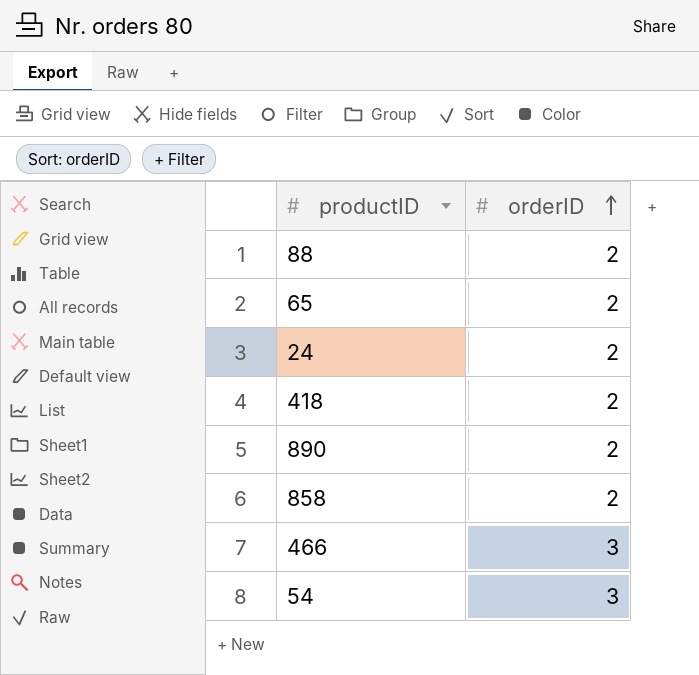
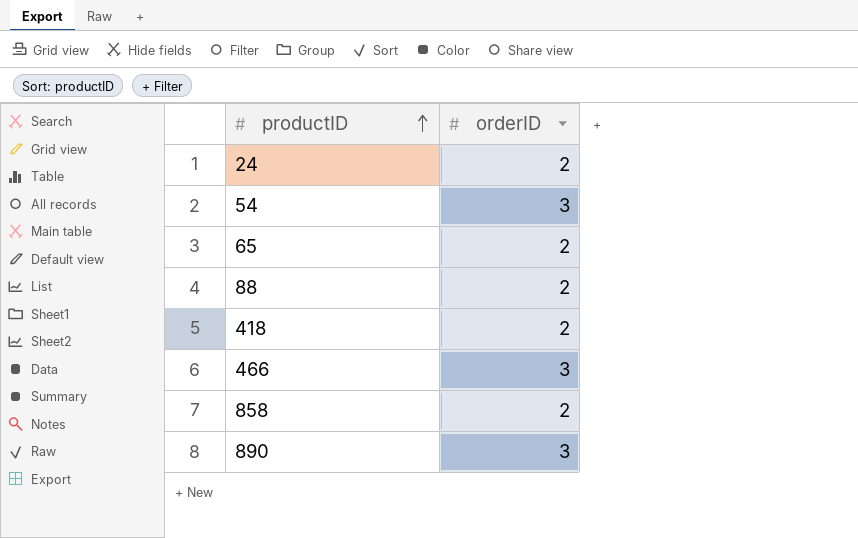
row order: orderID ascending -> productID ascending
890 | orderID: 2 -> 3

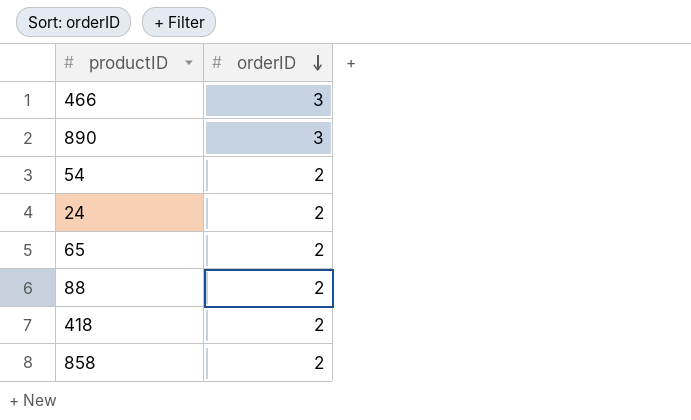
row order: productID ascending -> orderID descending
54 | orderID: 3 -> 2

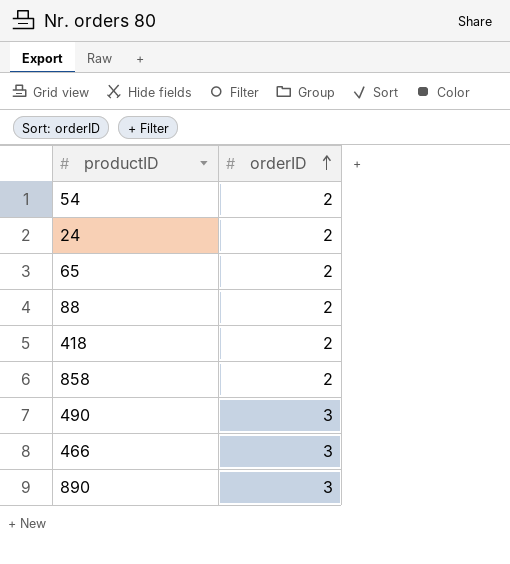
row order: orderID descending -> orderID ascending
row 490: none -> 3

